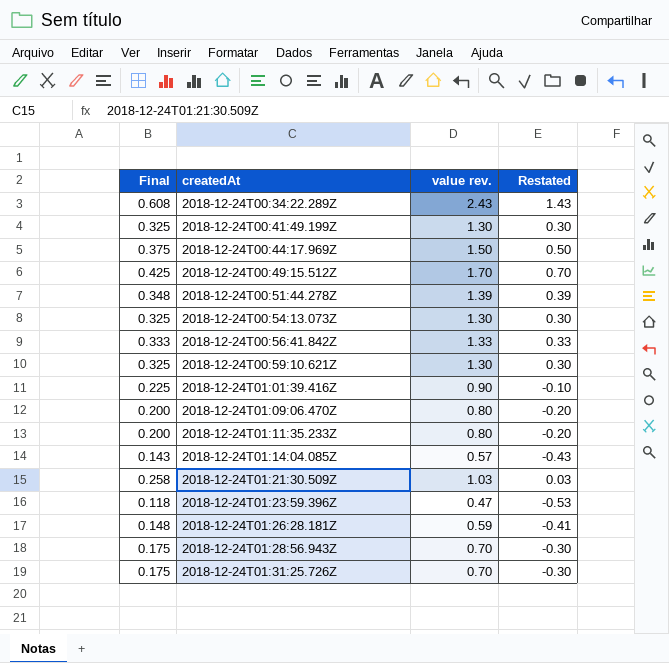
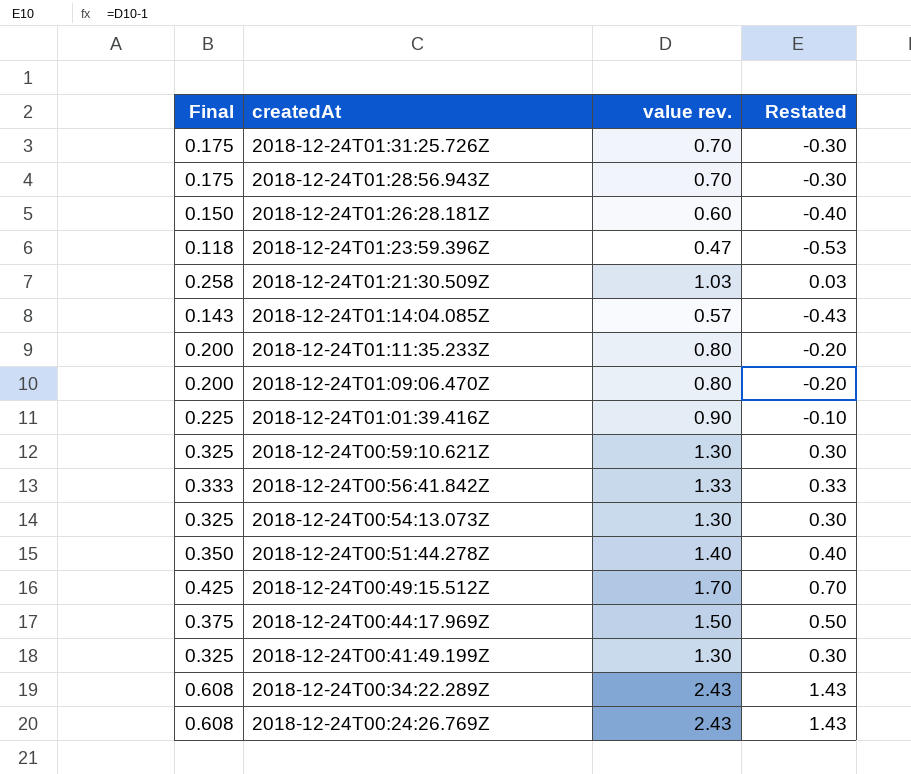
row order: createdAt ascending -> createdAt descending
2018-12-24T01:26:28.181Z | Final: 0.148 -> 0.150
2018-12-24T01:26:28.181Z | value rev.: 0.59 -> 0.60
2018-12-24T01:26:28.181Z | Restated: -0.41 -> -0.40
2018-12-24T00:51:44.278Z | Final: 0.348 -> 0.350
2018-12-24T00:51:44.278Z | value rev.: 1.39 -> 1.40
2018-12-24T00:51:44.278Z | Restated: 0.39 -> 0.40
row 2018-12-24T00:24:26.769Z: none -> 0.608 | 2.43 | 1.43

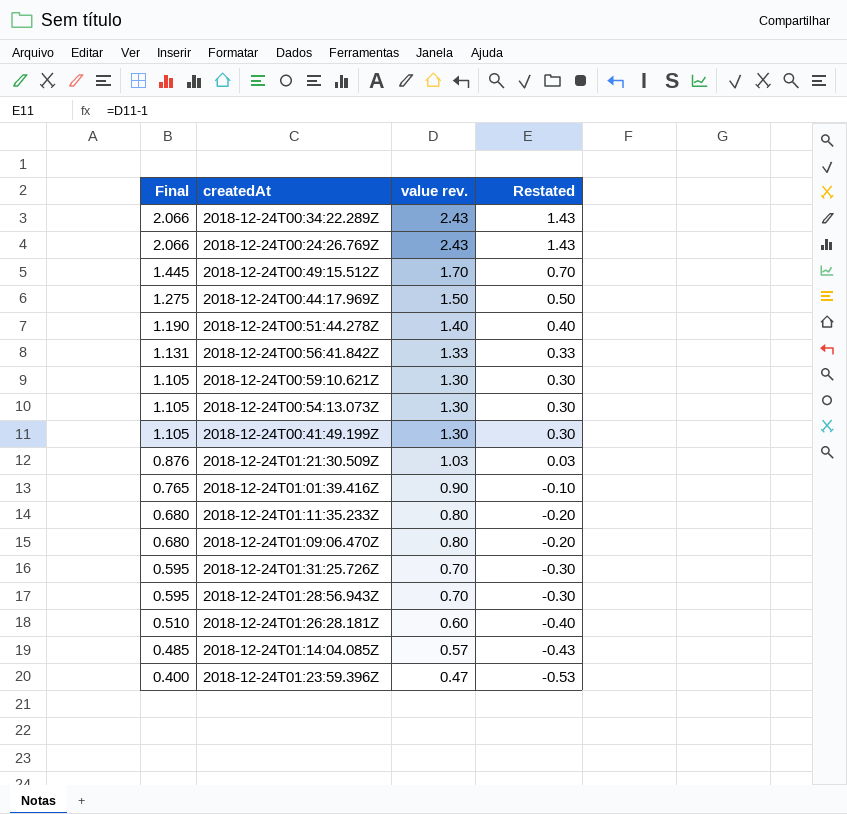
row order: createdAt descending -> Final descending
column Final | formula: [value rev.] * 0.25 -> [value rev.] * 0.85

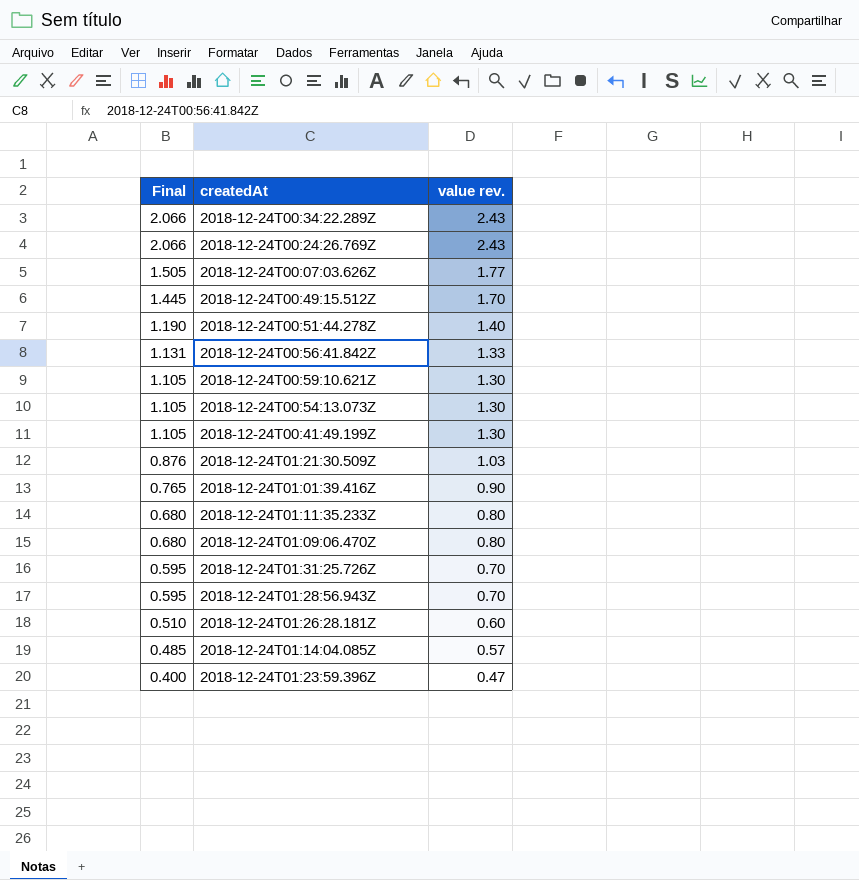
column Restated | formula: [value rev.] - 1 -> none
row 2018-12-24T00:44:17.969Z: 1.275 | 1.50 | 0.50 -> none
row 2018-12-24T00:07:03.626Z: none -> 1.505 | 1.77

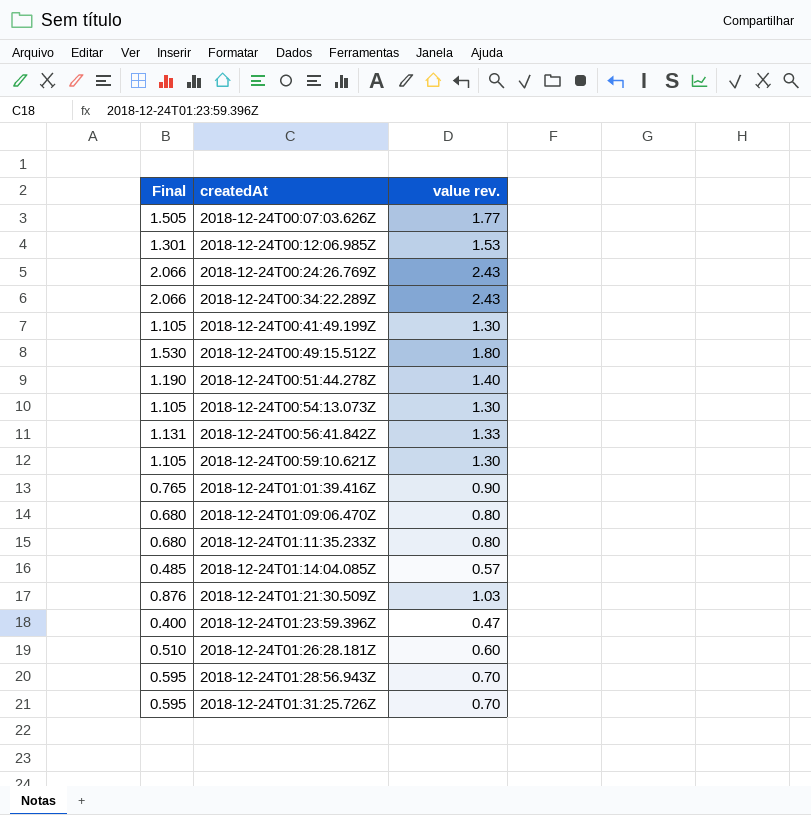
row order: Final descending -> createdAt ascending
row 2018-12-24T00:12:06.985Z: none -> 1.301 | 1.53
2018-12-24T00:49:15.512Z | Final: 1.445 -> 1.530
2018-12-24T00:49:15.512Z | value rev.: 1.70 -> 1.80

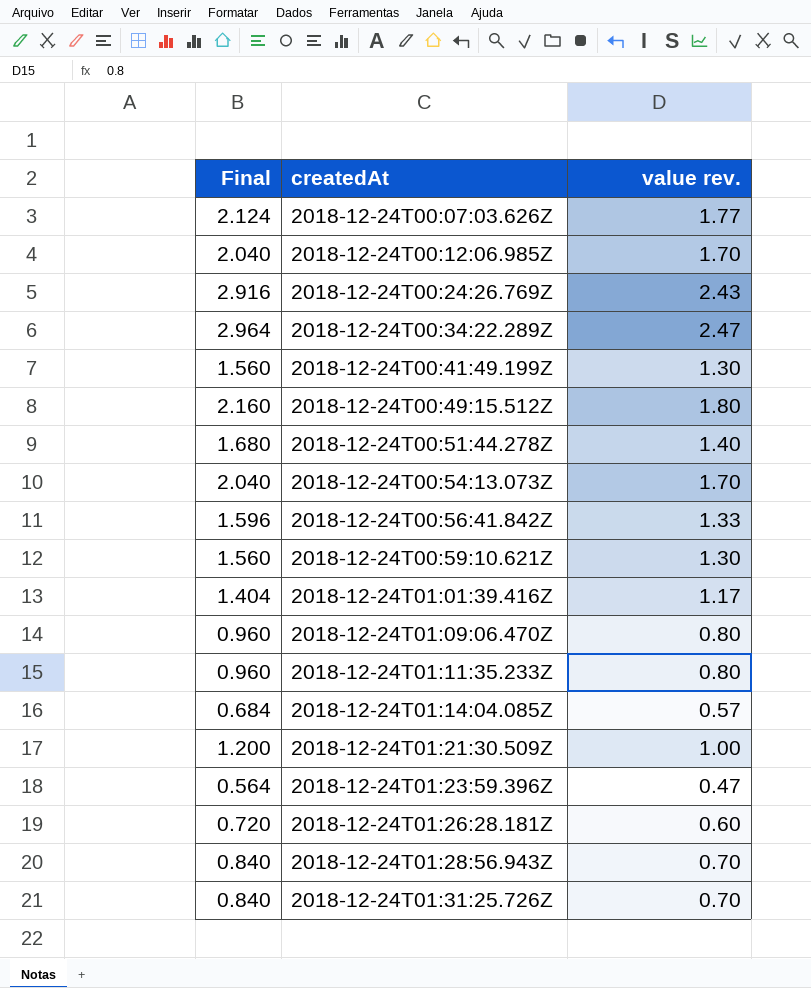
column Final | formula: [value rev.] * 0.85 -> [value rev.] * 1.2
2018-12-24T00:12:06.985Z | value rev.: 1.53 -> 1.70
2018-12-24T00:34:22.289Z | value rev.: 2.43 -> 2.47
2018-12-24T00:54:13.073Z | value rev.: 1.30 -> 1.70
2018-12-24T01:01:39.416Z | value rev.: 0.90 -> 1.17
2018-12-24T01:21:30.509Z | value rev.: 1.03 -> 1.00

